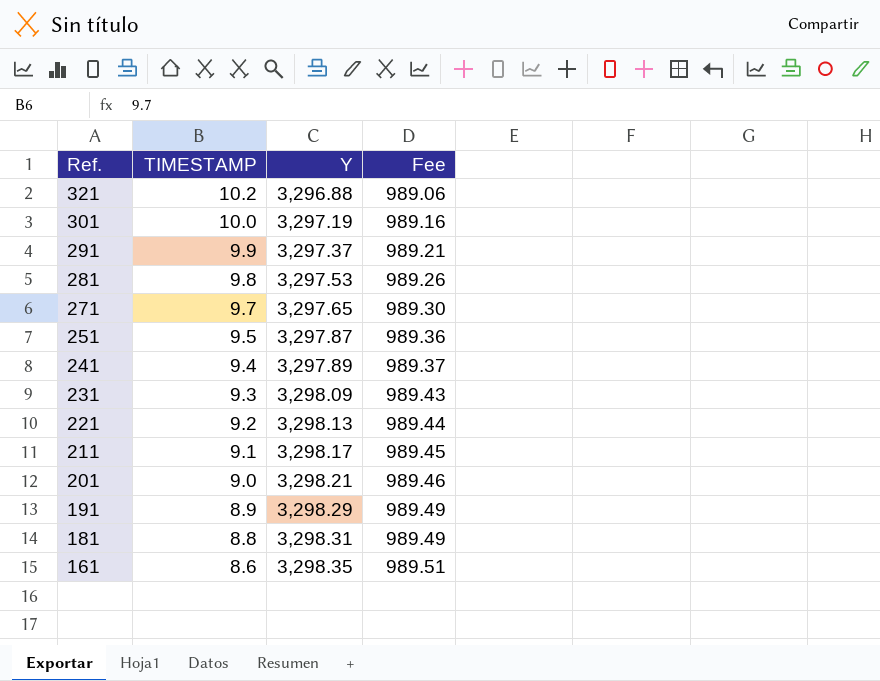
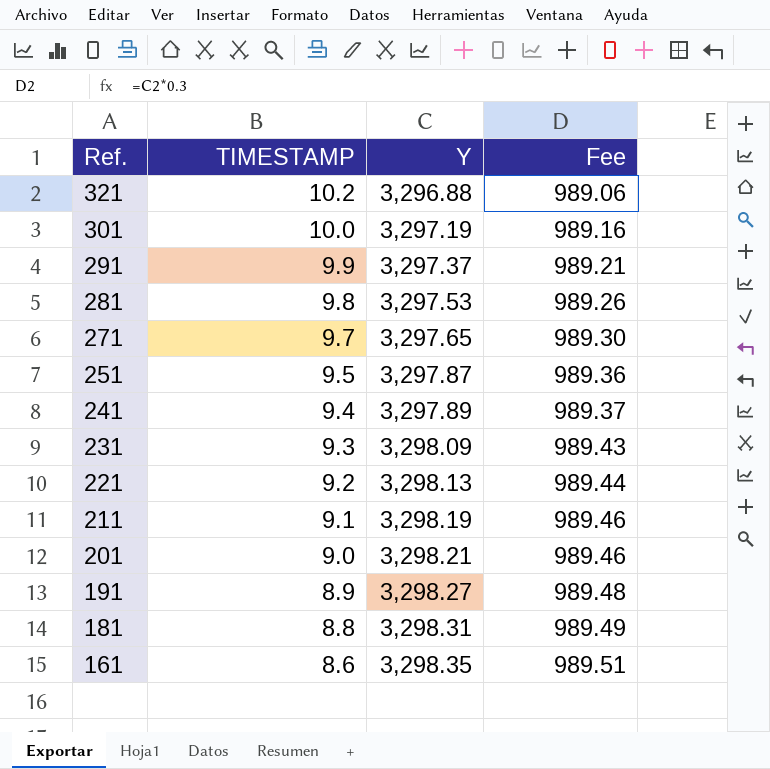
211 | Y: 3,298.17 -> 3,298.19
211 | Fee: 989.45 -> 989.46
191 | Y: 3,298.29 -> 3,298.27
191 | Fee: 989.49 -> 989.48

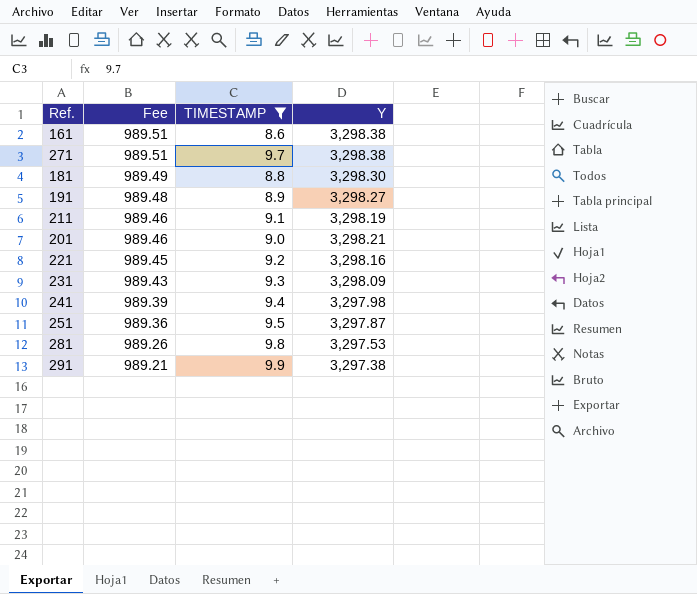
filter: none -> TIMESTAMP <= 9.9
row order: Ref. descending -> Fee descending
column Fee | position: 4 -> 2
161 | Y: 3,298.35 -> 3,298.38
271 | Fee: 989.30 -> 989.51
271 | Y: 3,297.65 -> 3,298.38
181 | Y: 3,298.31 -> 3,298.30
221 | Fee: 989.44 -> 989.45
221 | Y: 3,298.13 -> 3,298.16
241 | Fee: 989.37 -> 989.39
241 | Y: 3,297.89 -> 3,297.98
291 | Y: 3,297.37 -> 3,297.38

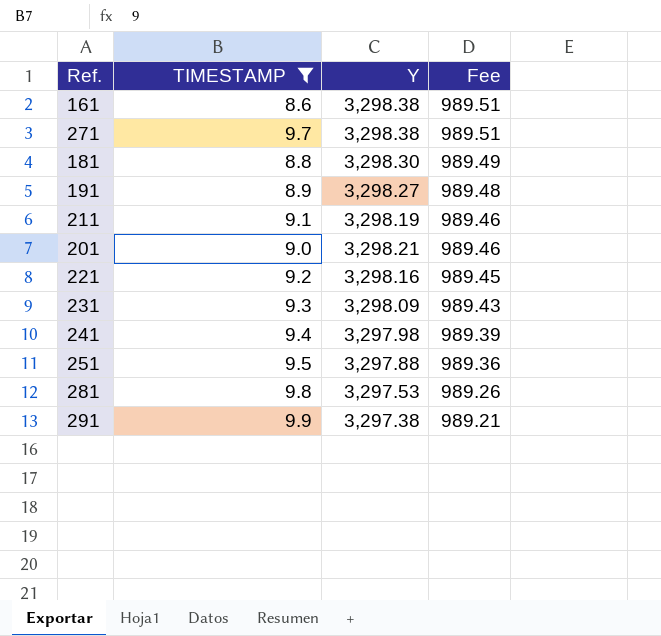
column Fee | position: 2 -> 4
251 | Y: 3,297.87 -> 3,297.88

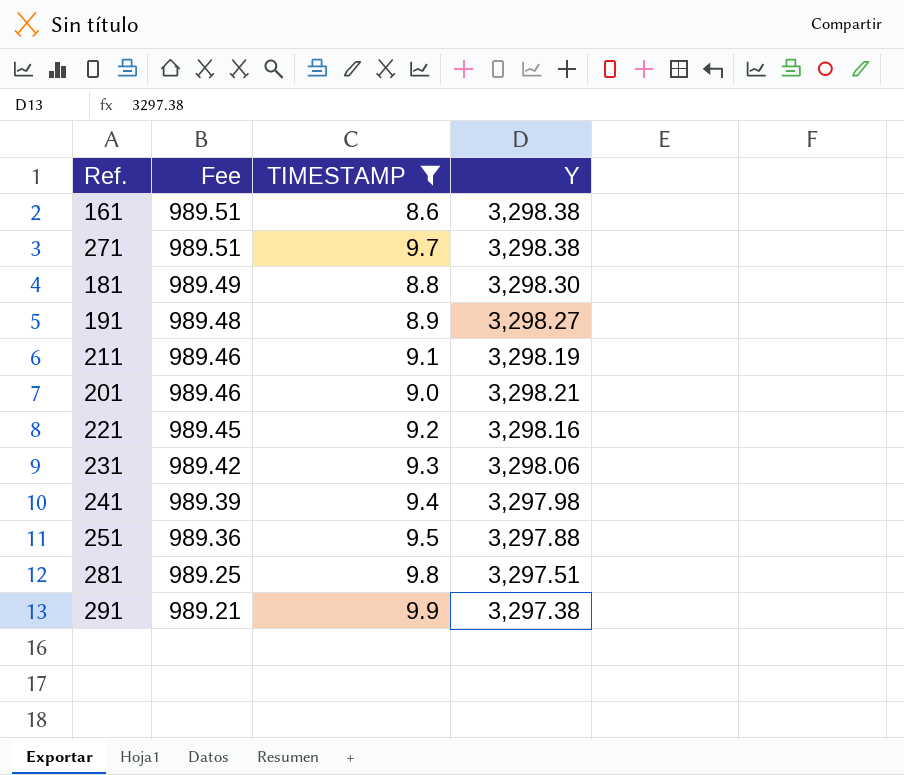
column Fee | position: 4 -> 2
231 | Fee: 989.43 -> 989.42
231 | Y: 3,298.09 -> 3,298.06
281 | Fee: 989.26 -> 989.25
281 | Y: 3,297.53 -> 3,297.51

